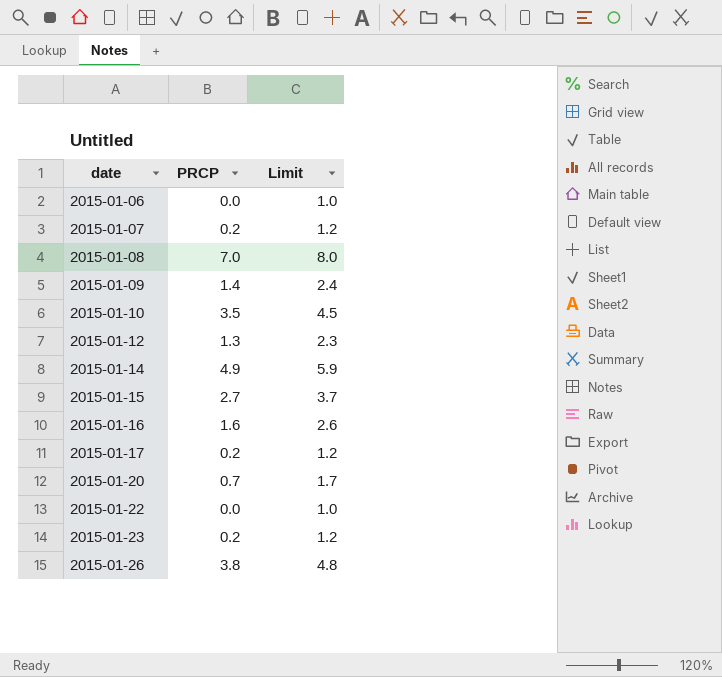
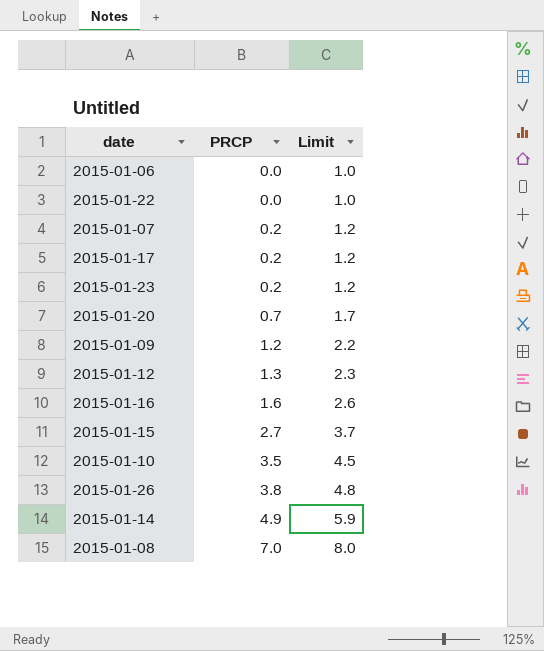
row order: date ascending -> PRCP ascending
2015-01-09 | PRCP: 1.4 -> 1.2
2015-01-09 | Limit: 2.4 -> 2.2

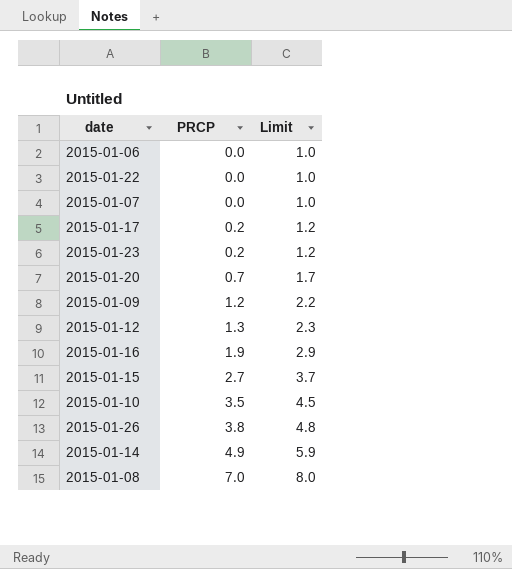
2015-01-07 | PRCP: 0.2 -> 0.0
2015-01-07 | Limit: 1.2 -> 1.0
2015-01-16 | PRCP: 1.6 -> 1.9
2015-01-16 | Limit: 2.6 -> 2.9

